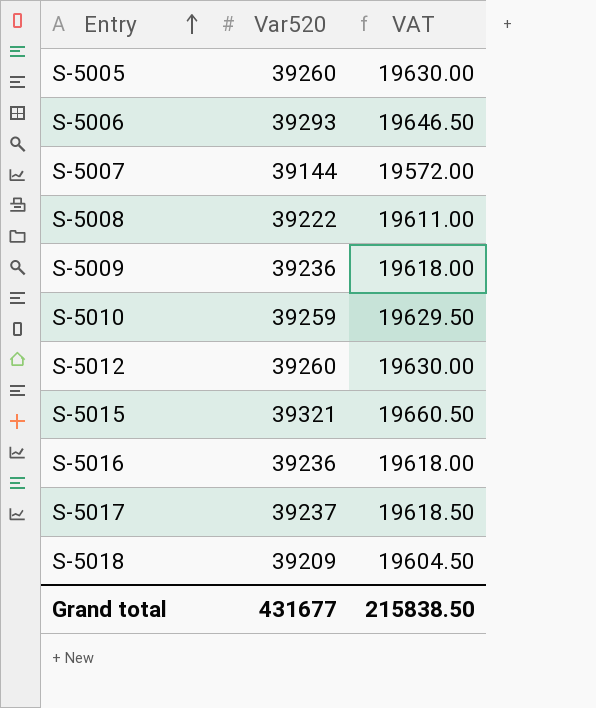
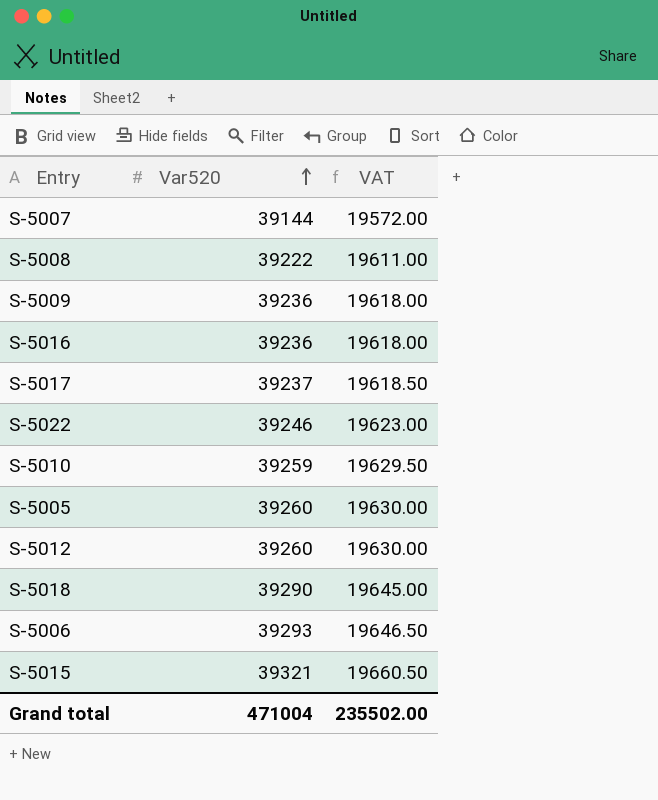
row order: Entry ascending -> Var520 ascending
row S-5022: none -> 39246 | 19623.00
S-5018 | Var520: 39209 -> 39290
S-5018 | VAT: 19604.50 -> 19645.00
Grand total | Var520: 431677 -> 471004
Grand total | VAT: 215838.50 -> 235502.00

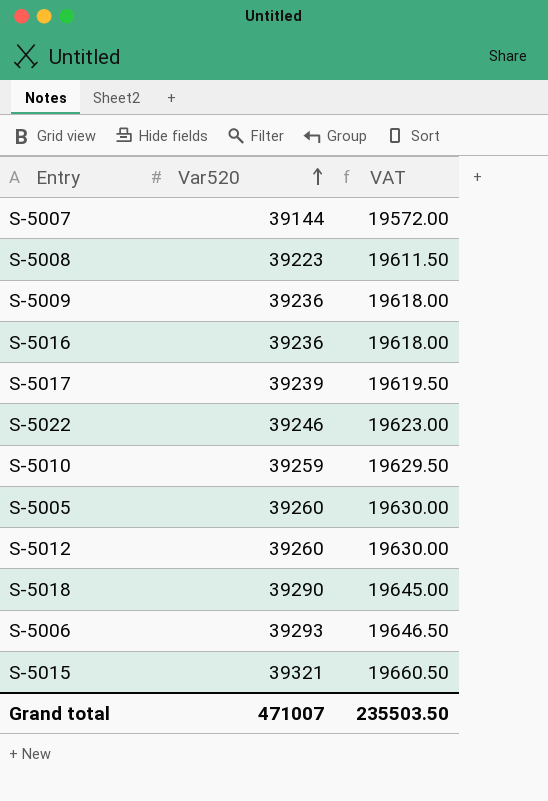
S-5008 | Var520: 39222 -> 39223
S-5008 | VAT: 19611.00 -> 19611.50
S-5017 | Var520: 39237 -> 39239
S-5017 | VAT: 19618.50 -> 19619.50
Grand total | Var520: 471004 -> 471007
Grand total | VAT: 235502.00 -> 235503.50

